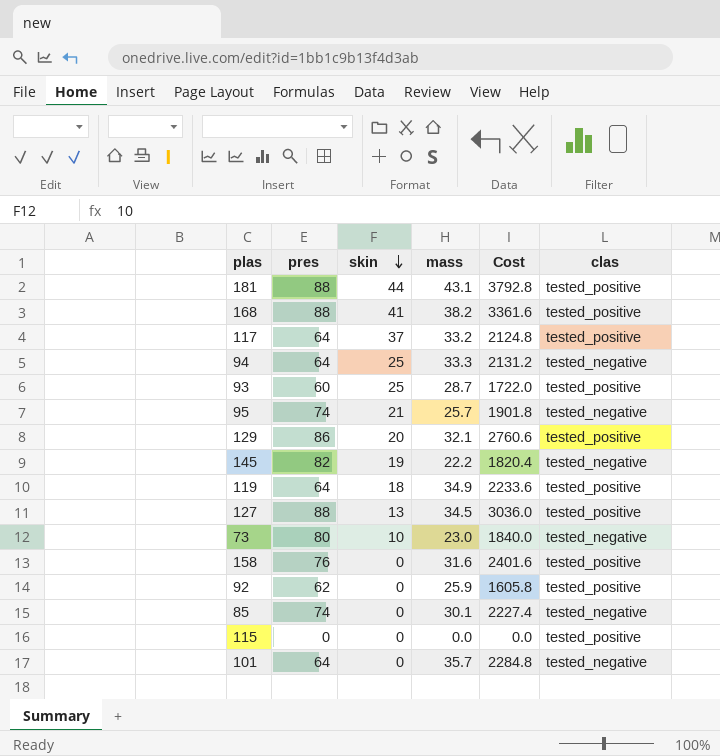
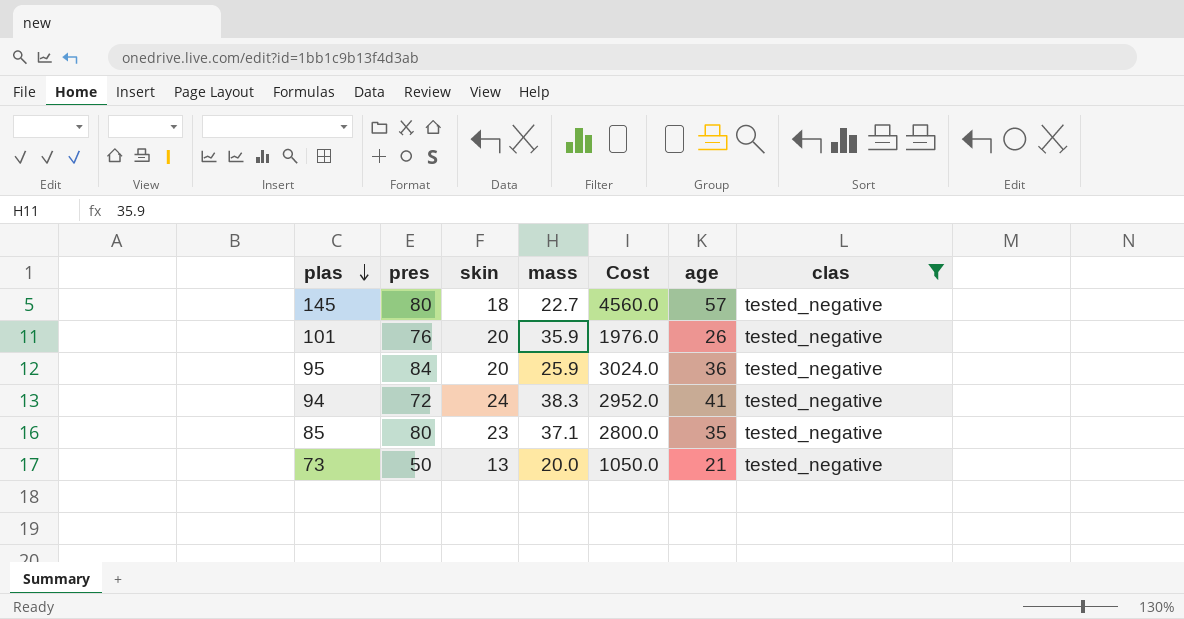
filter: none -> clas = tested_negative
row order: skin descending -> plas descending
column Cost | formula: [pres] * [mass] -> [pres] * [age]
column age | position: none -> 6
145 | pres: 82 -> 80
145 | skin: 19 -> 18
145 | mass: 22.2 -> 22.7
101 | pres: 64 -> 76
101 | skin: 0 -> 20
101 | mass: 35.7 -> 35.9
95 | pres: 74 -> 84
95 | skin: 21 -> 20
95 | mass: 25.7 -> 25.9
94 | pres: 64 -> 72
94 | skin: 25 -> 24
94 | mass: 33.3 -> 38.3
85 | pres: 74 -> 80
85 | skin: 0 -> 23
85 | mass: 30.1 -> 37.1
73 | pres: 80 -> 50
73 | skin: 10 -> 13
73 | mass: 23.0 -> 20.0

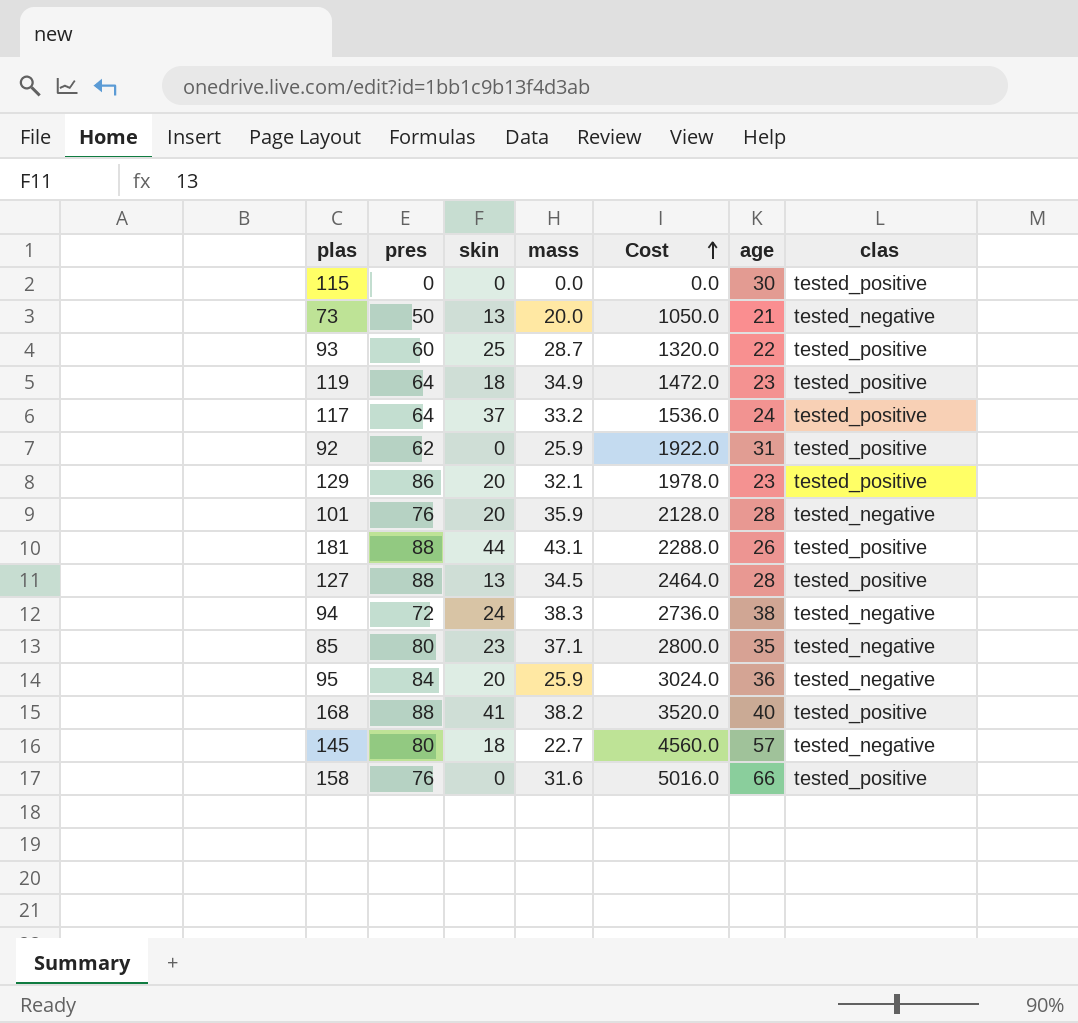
filter: clas = tested_negative -> none
row order: plas descending -> Cost ascending
101 | Cost: 1976.0 -> 2128.0
101 | age: 26 -> 28
94 | Cost: 2952.0 -> 2736.0
94 | age: 41 -> 38

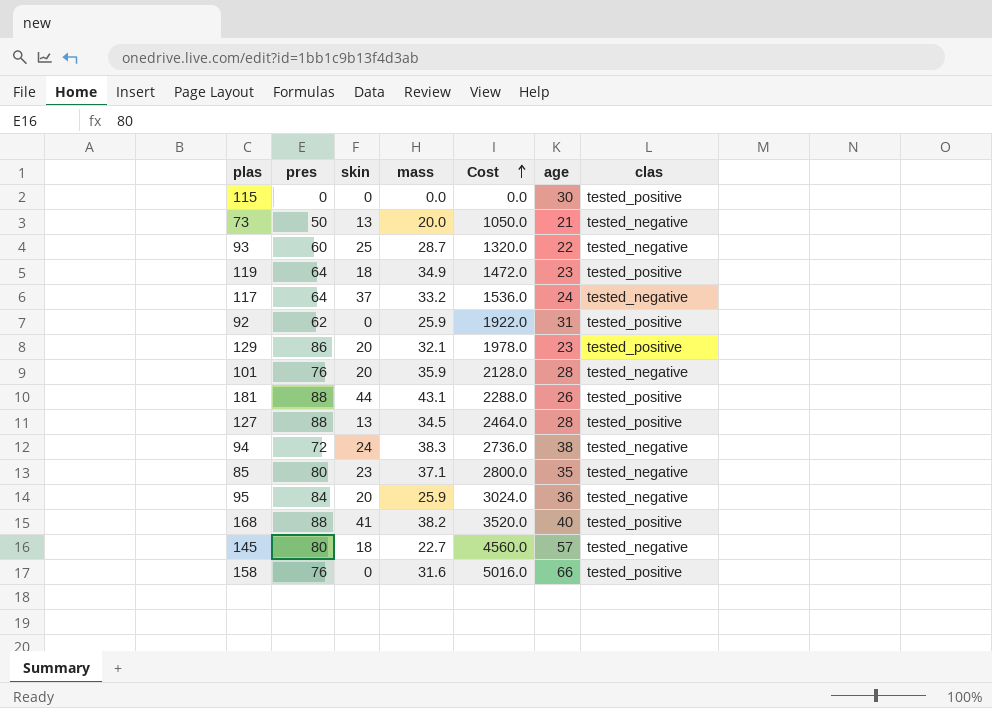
93 | clas: tested_positive -> tested_negative
117 | clas: tested_positive -> tested_negative

